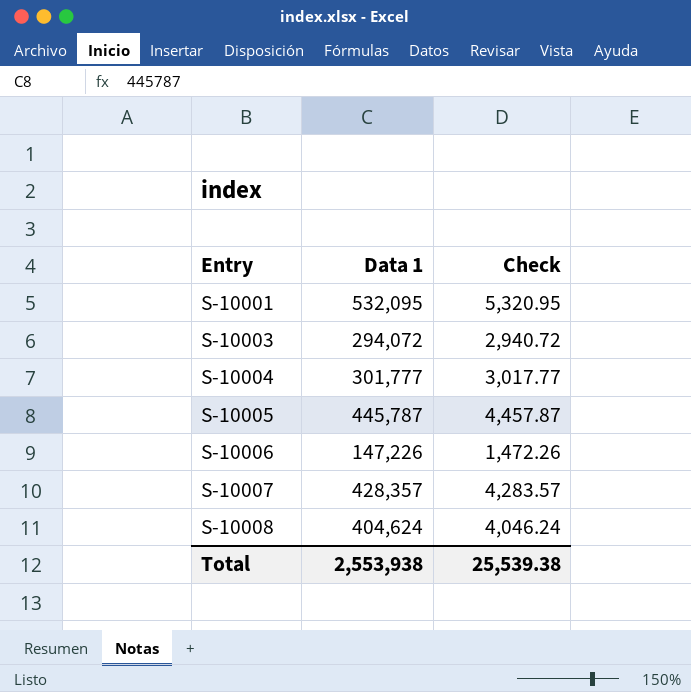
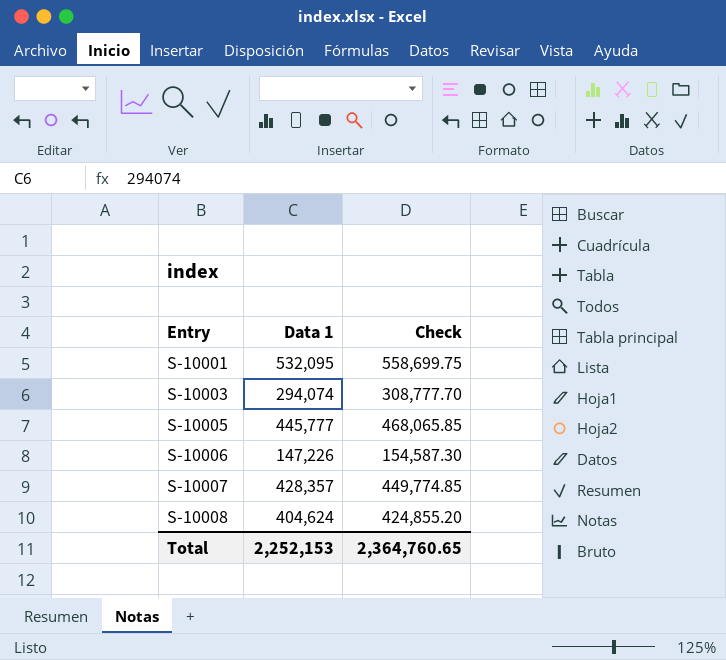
column Check | formula: [Data 1] * 0.01 -> [Data 1] * 1.05
row S-10004: 301,777 | 3,017.77 -> none
S-10003 | Data 1: 294,072 -> 294,074
S-10005 | Data 1: 445,787 -> 445,777
Total | Data 1: 2,553,938 -> 2,252,153
Total | Check: 25,539.38 -> 2,364,760.65

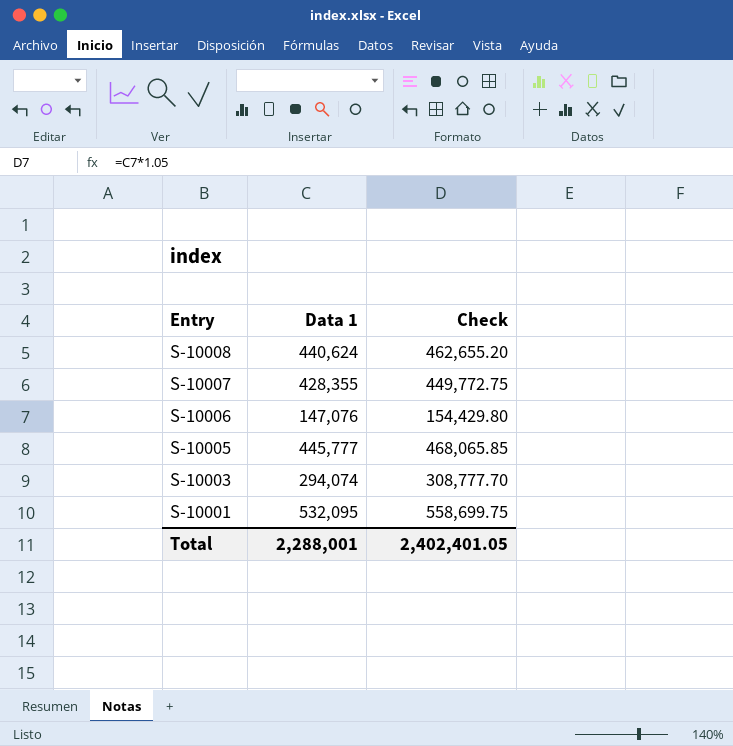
row order: Entry ascending -> Entry descending
S-10008 | Data 1: 404,624 -> 440,624
S-10008 | Check: 424,855.20 -> 462,655.20
S-10007 | Data 1: 428,357 -> 428,355
S-10007 | Check: 449,774.85 -> 449,772.75
S-10006 | Data 1: 147,226 -> 147,076
S-10006 | Check: 154,587.30 -> 154,429.80
Total | Data 1: 2,252,153 -> 2,288,001
Total | Check: 2,364,760.65 -> 2,402,401.05

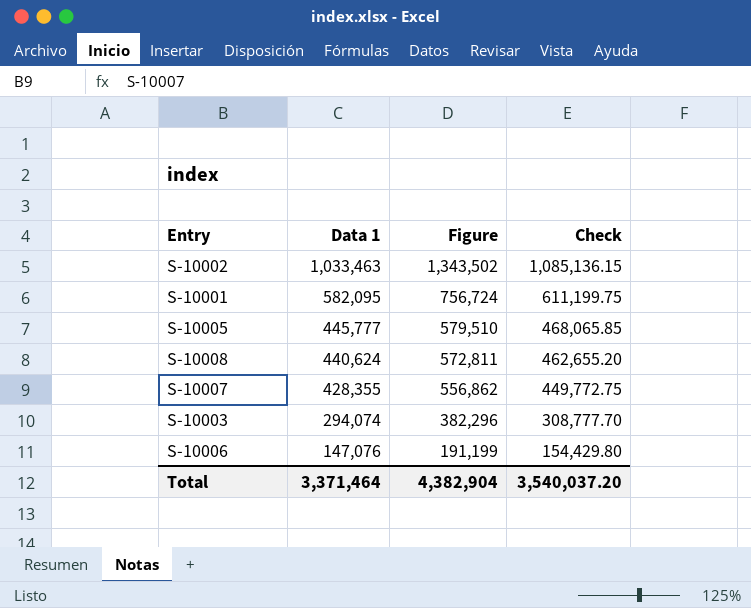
row order: Entry descending -> Data 1 descending
column Figure | formula: none -> [Data 1] * 1.3
row S-10002: none -> 1,033,463 | 1,343,502 | 1,085,136.15
S-10001 | Data 1: 532,095 -> 582,095
S-10001 | Check: 558,699.75 -> 611,199.75
Total | Data 1: 2,288,001 -> 3,371,464
Total | Check: 2,402,401.05 -> 3,540,037.20

